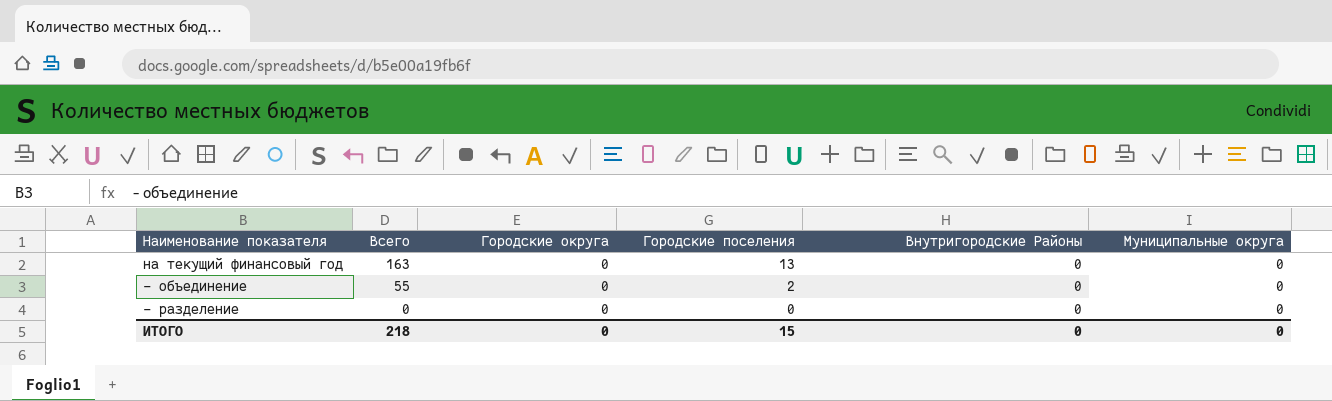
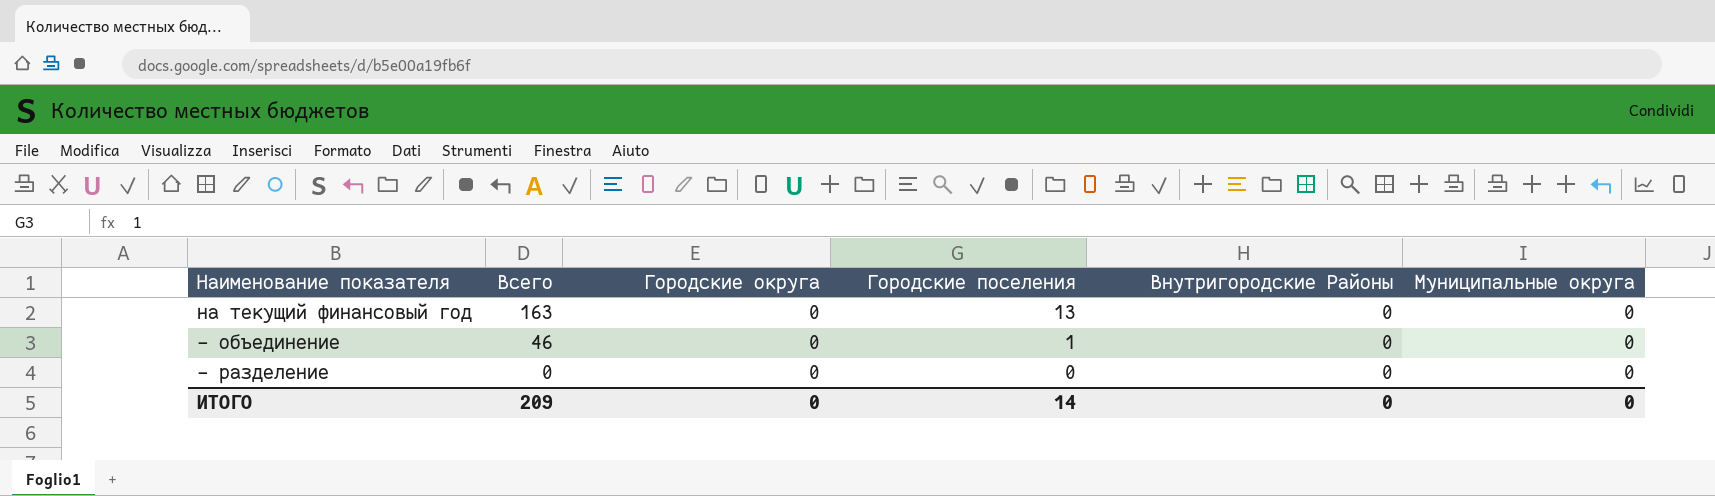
- объединение | Всего: 55 -> 46
- объединение | Городские поселения: 2 -> 1
ИТОГО | Всего: 218 -> 209
ИТОГО | Городские поселения: 15 -> 14

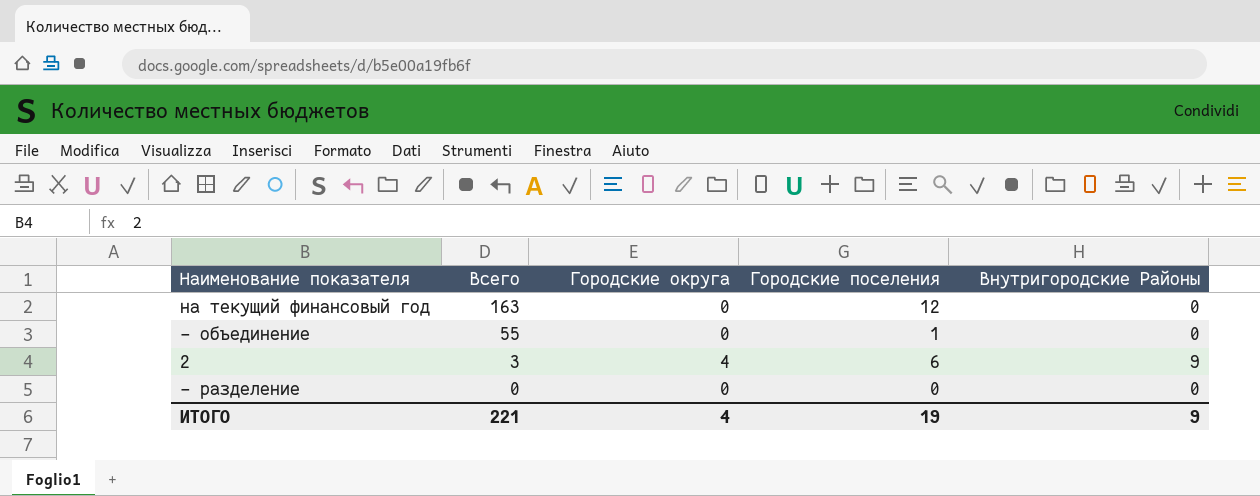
column Муниципальные округа | position: 6 -> none
на текущий финансовый год | Городские поселения: 13 -> 12
- объединение | Всего: 46 -> 55
row 2: none -> 3 | 4 | 6 | 9
ИТОГО | Всего: 209 -> 221
ИТОГО | Городские округа: 0 -> 4
ИТОГО | Городские поселения: 14 -> 19
ИТОГО | Внутригородские Районы: 0 -> 9

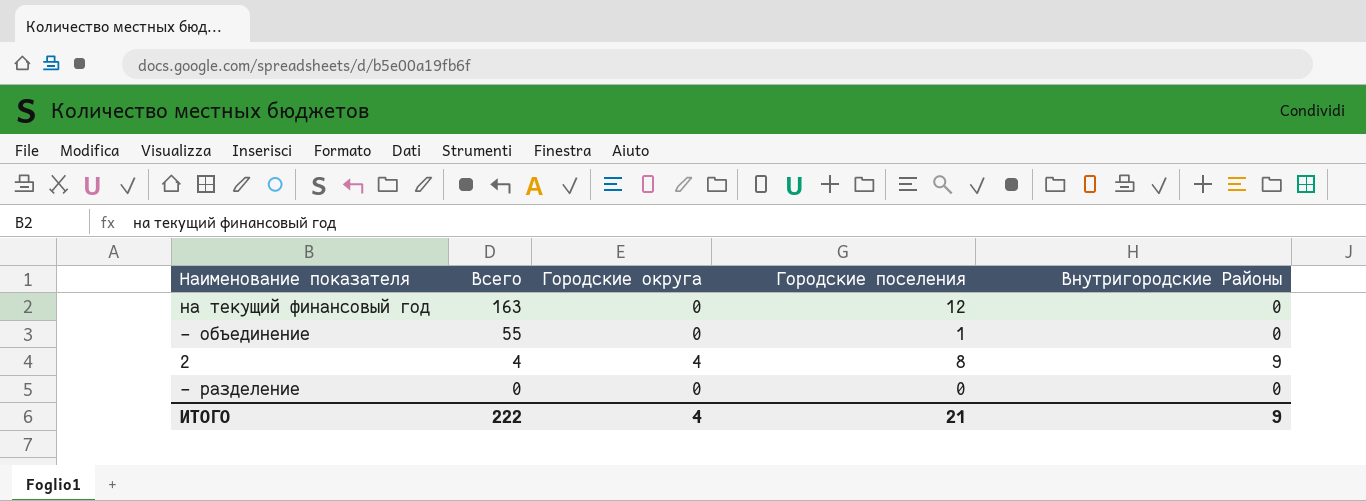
2 | Всего: 3 -> 4
2 | Городские поселения: 6 -> 8
ИТОГО | Всего: 221 -> 222
ИТОГО | Городские поселения: 19 -> 21

